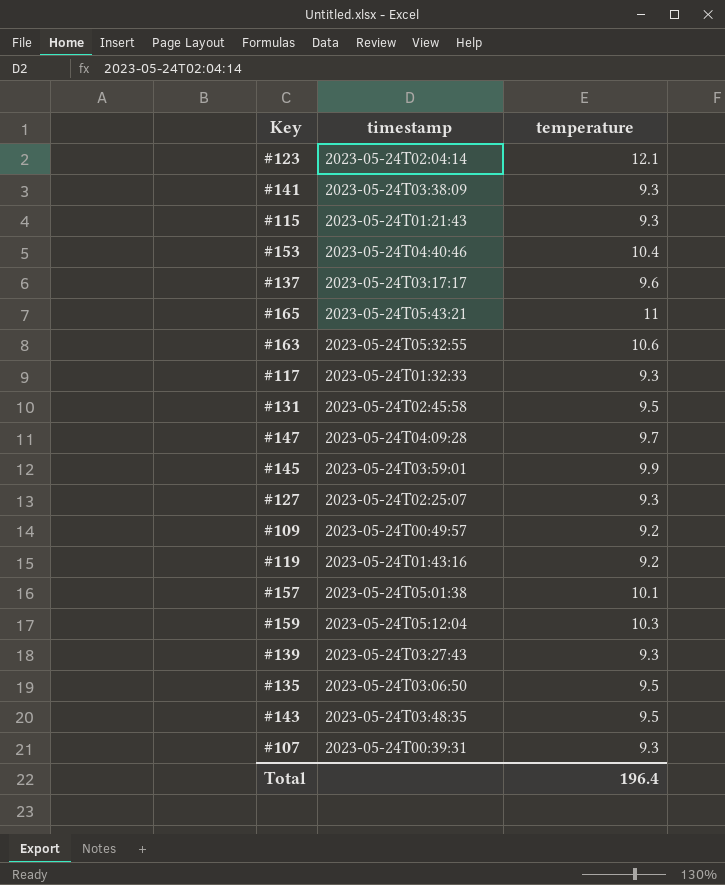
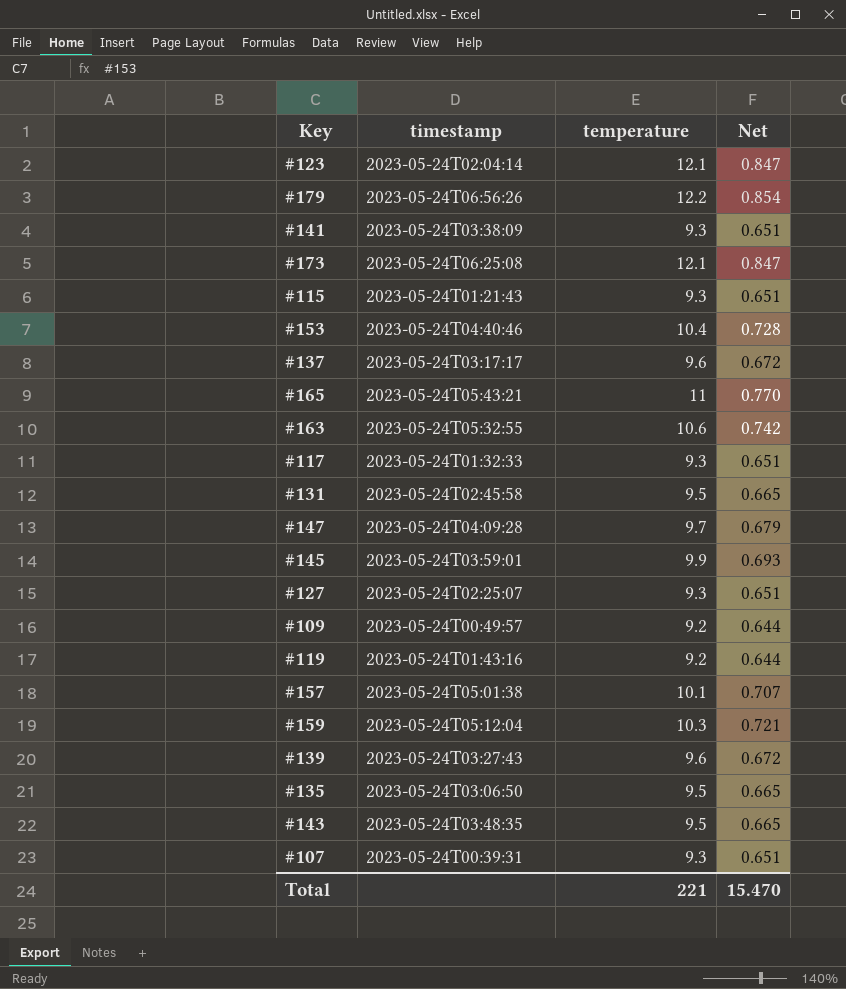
column Net | formula: none -> [temperature] * 0.07
row #179: none -> 2023-05-24T06:56:26 | 12.2 | 0.854
row #173: none -> 2023-05-24T06:25:08 | 12.1 | 0.847
#139 | temperature: 9.3 -> 9.6
Total | temperature: 196.4 -> 221

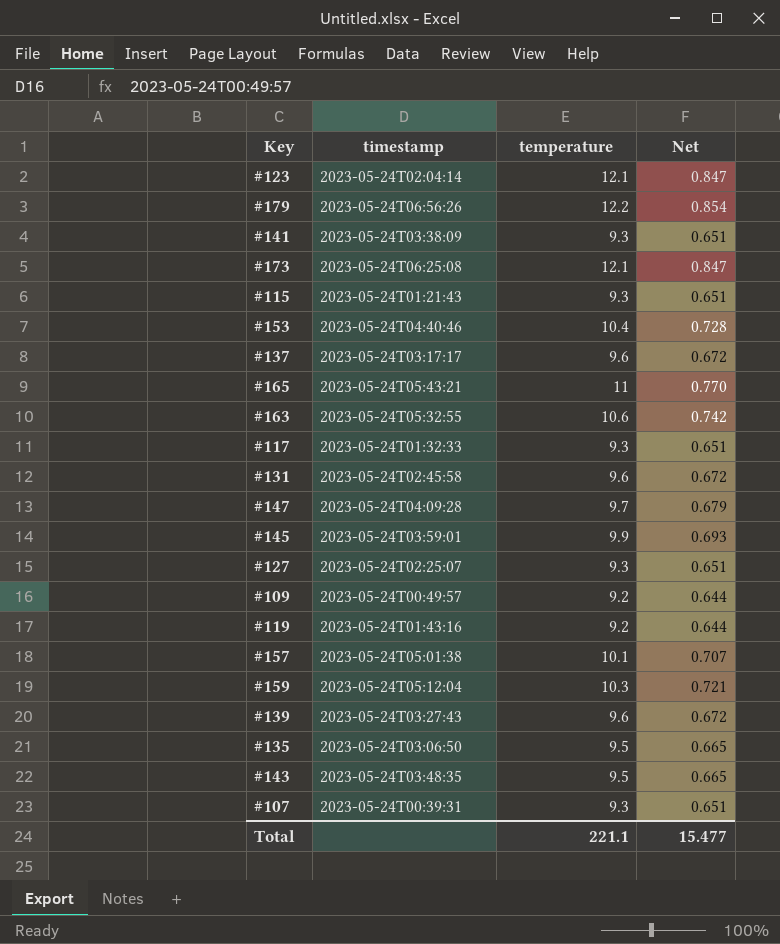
#131 | temperature: 9.5 -> 9.6
#131 | Net: 0.665 -> 0.672
Total | temperature: 221 -> 221.1
Total | Net: 15.470 -> 15.477

